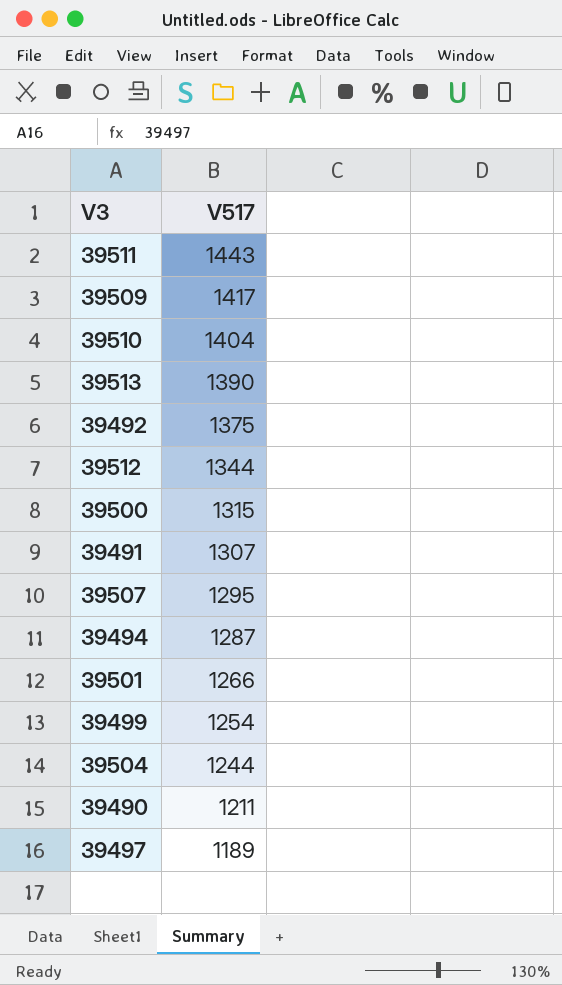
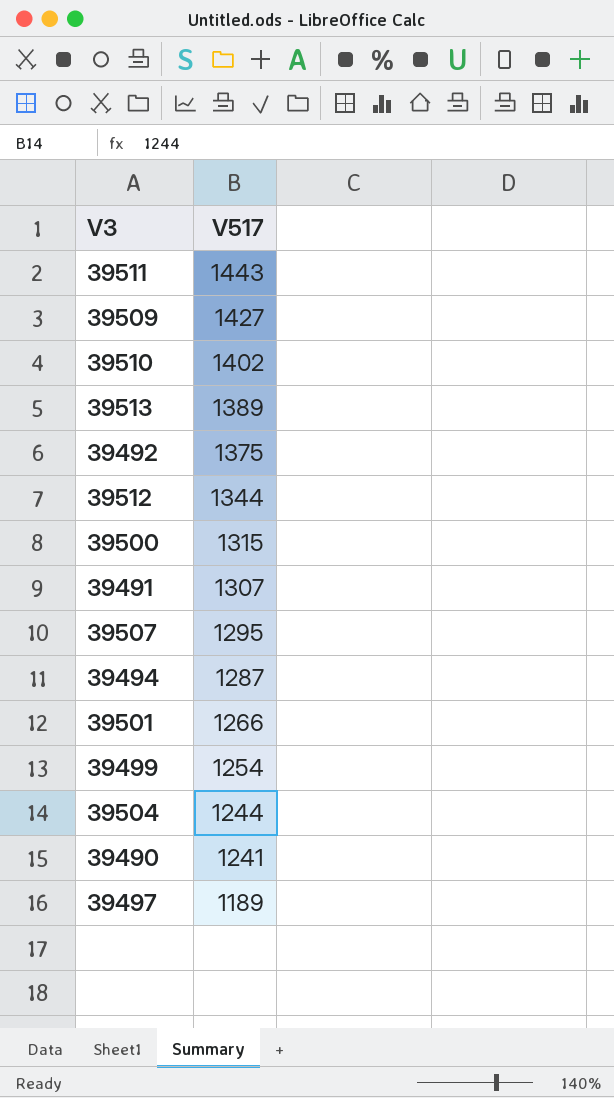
39509 | V517: 1417 -> 1427
39510 | V517: 1404 -> 1402
39513 | V517: 1390 -> 1389
39490 | V517: 1211 -> 1241

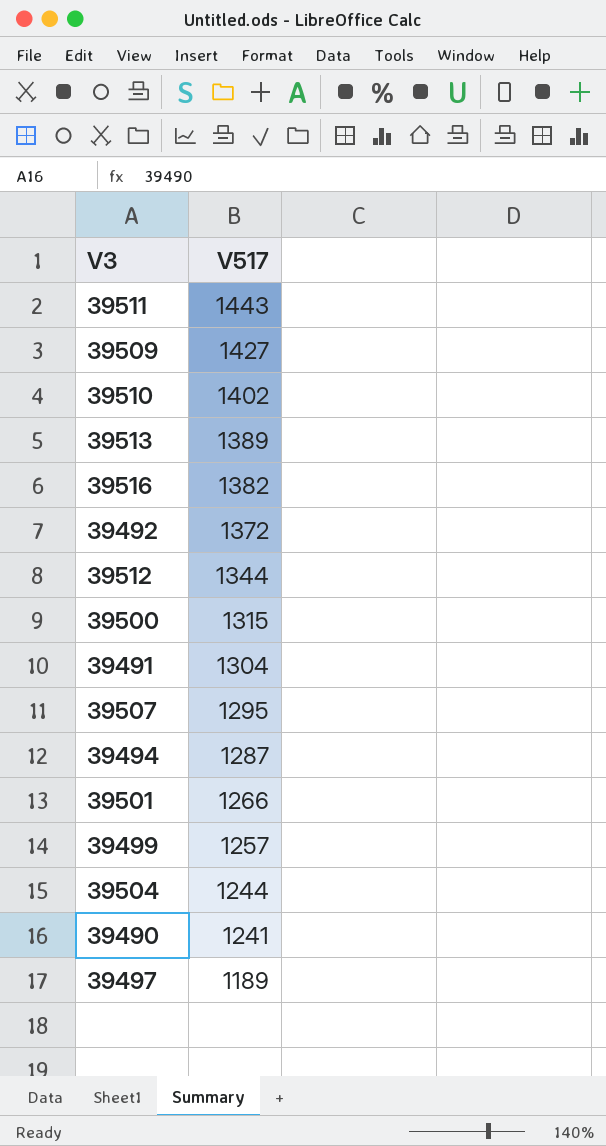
row 39516: none -> 1382
39492 | V517: 1375 -> 1372
39491 | V517: 1307 -> 1304
39499 | V517: 1254 -> 1257

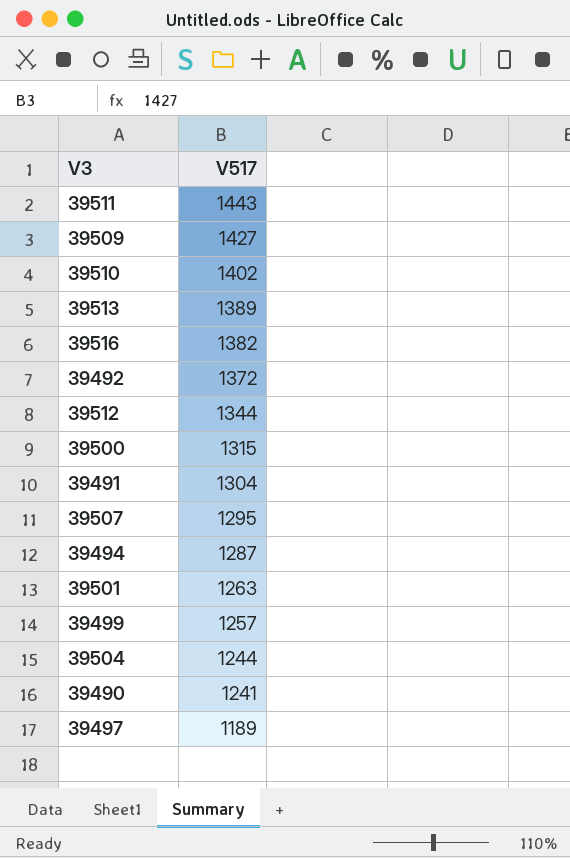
39501 | V517: 1266 -> 1263

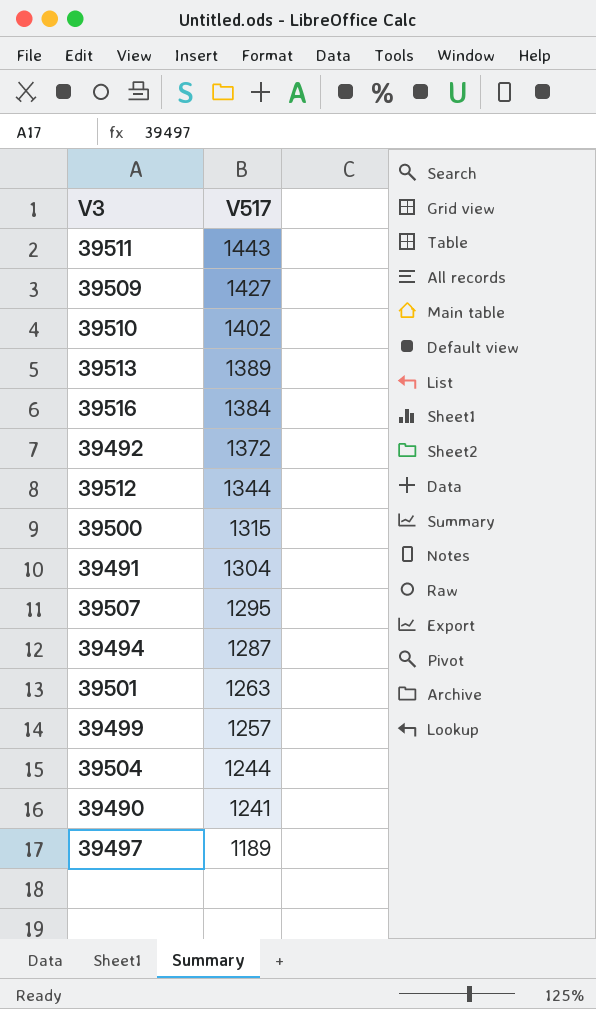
39516 | V517: 1382 -> 1384

